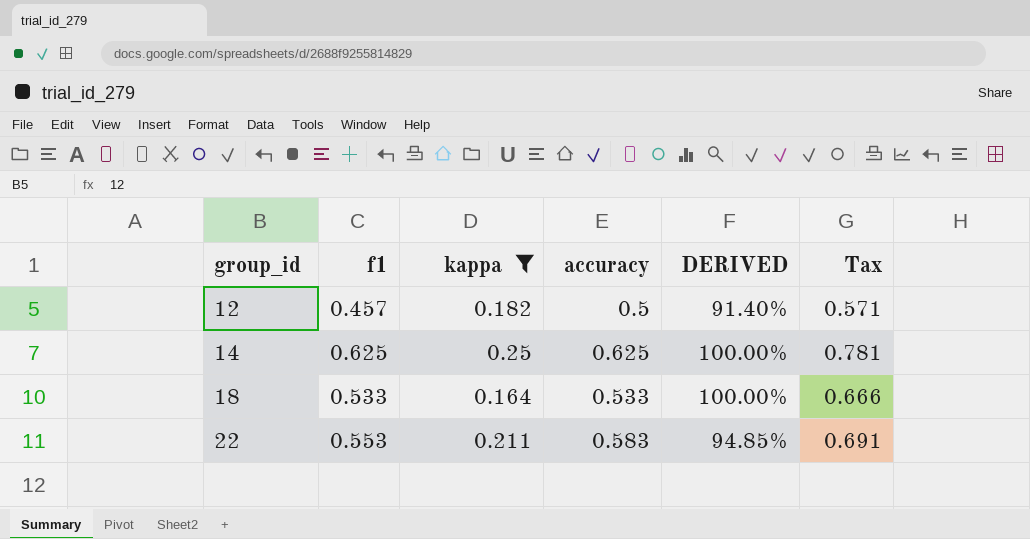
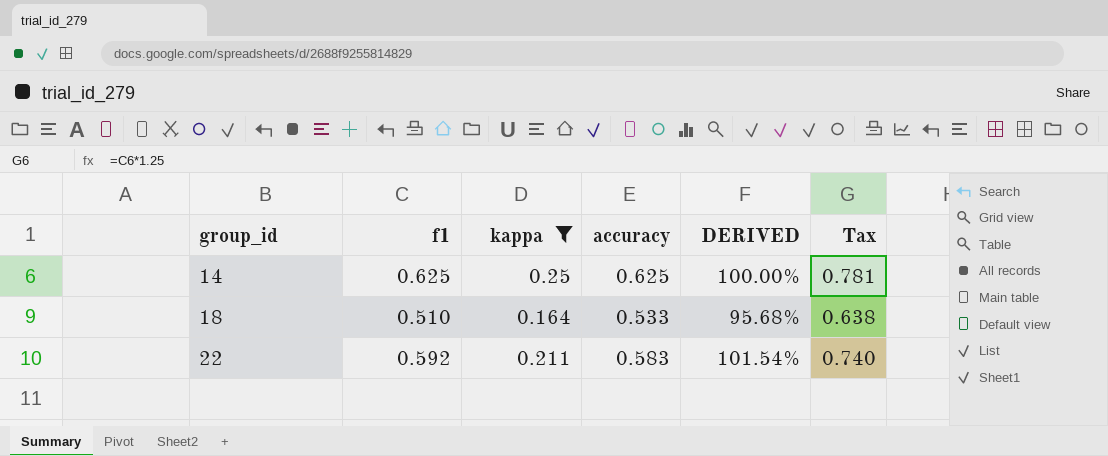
row 12: 0.457 | 0.182 | 0.5 | 91.40% | 0.571 -> none
18 | f1: 0.533 -> 0.510
18 | DERIVED: 100.00% -> 95.68%
18 | Tax: 0.666 -> 0.638
22 | f1: 0.553 -> 0.592
22 | DERIVED: 94.85% -> 101.54%
22 | Tax: 0.691 -> 0.740

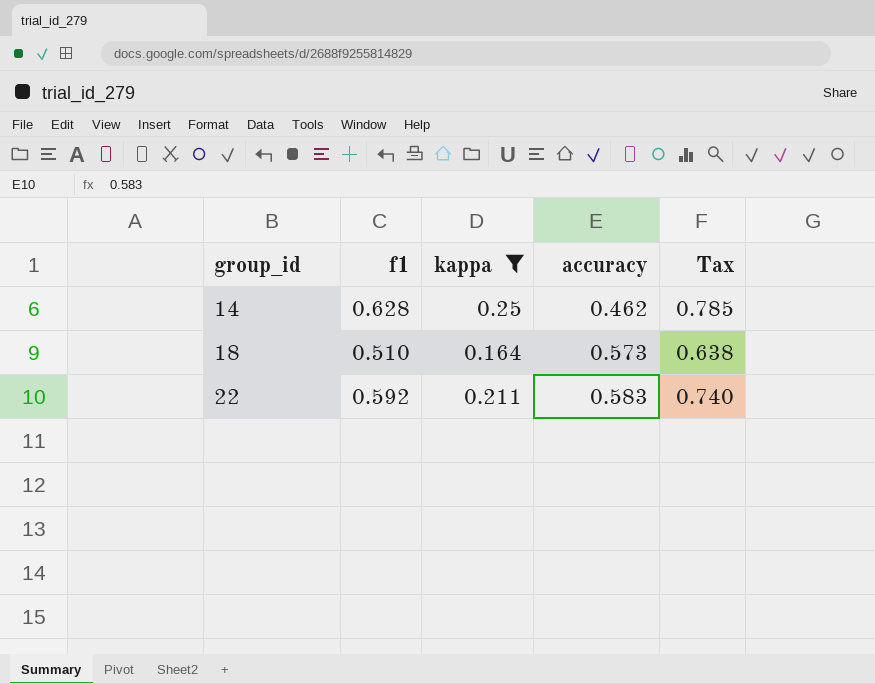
column DERIVED | formula: [f1] / [accuracy] -> none
14 | f1: 0.625 -> 0.628
14 | accuracy: 0.625 -> 0.462
14 | Tax: 0.781 -> 0.785
18 | accuracy: 0.533 -> 0.573

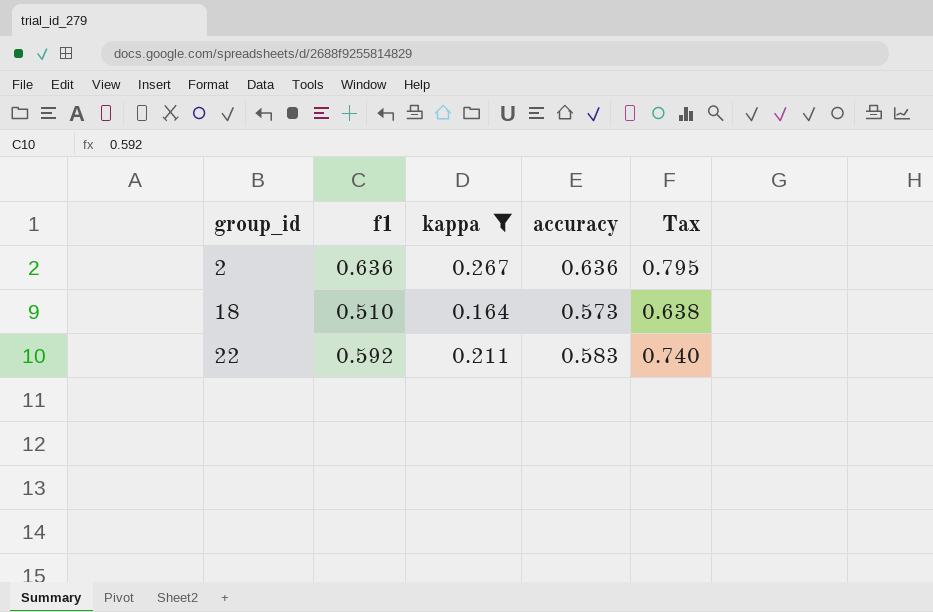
row 14: 0.628 | 0.25 | 0.462 | 0.785 -> none
row 2: none -> 0.636 | 0.267 | 0.636 | 0.795

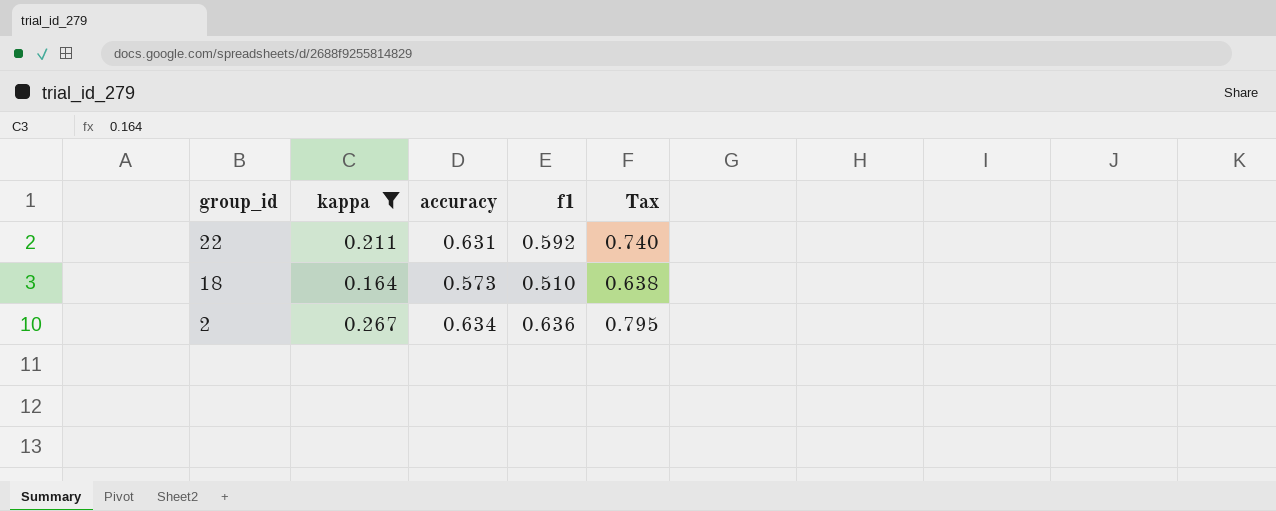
row order: group_id ascending -> group_id descending
column f1 | position: 2 -> 4
22 | accuracy: 0.583 -> 0.631
2 | accuracy: 0.636 -> 0.634

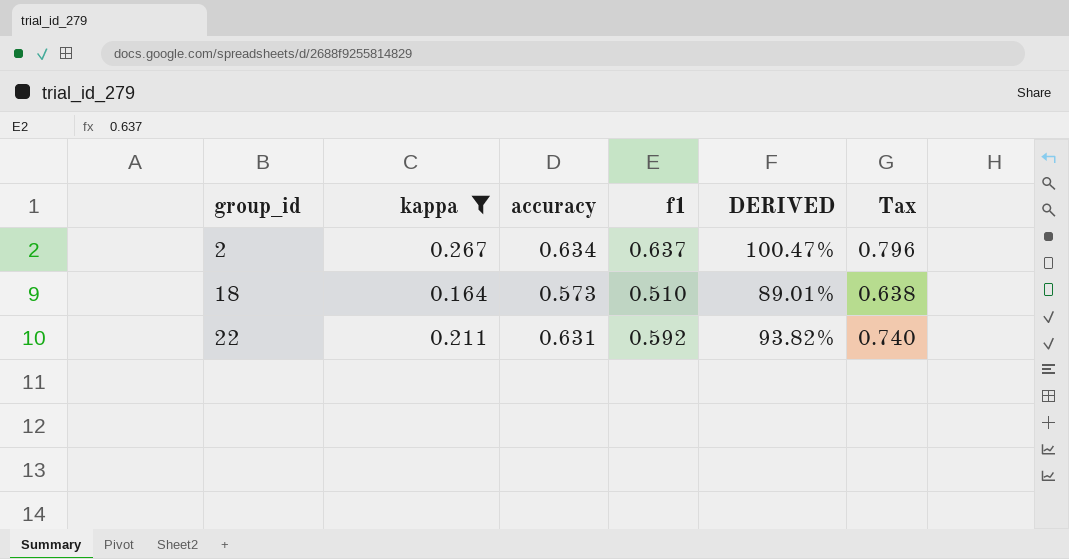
row order: group_id descending -> group_id ascending
column DERIVED | formula: none -> [f1] / [accuracy]
2 | f1: 0.636 -> 0.637
2 | Tax: 0.795 -> 0.796

